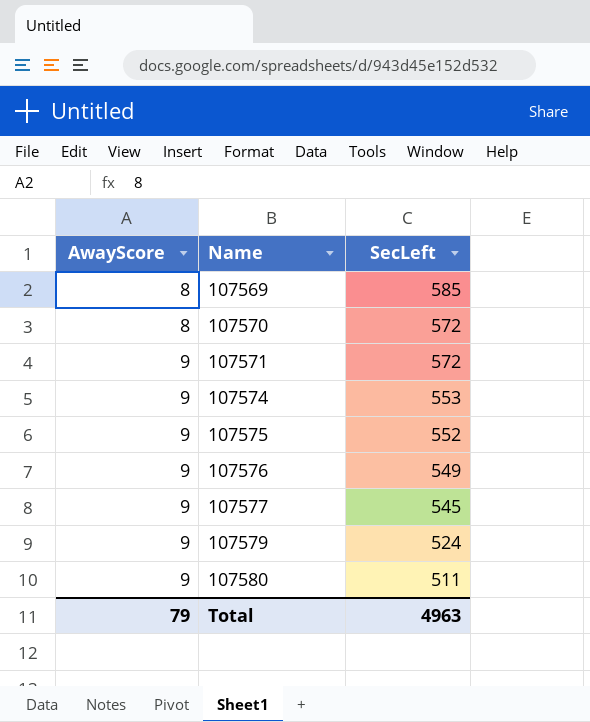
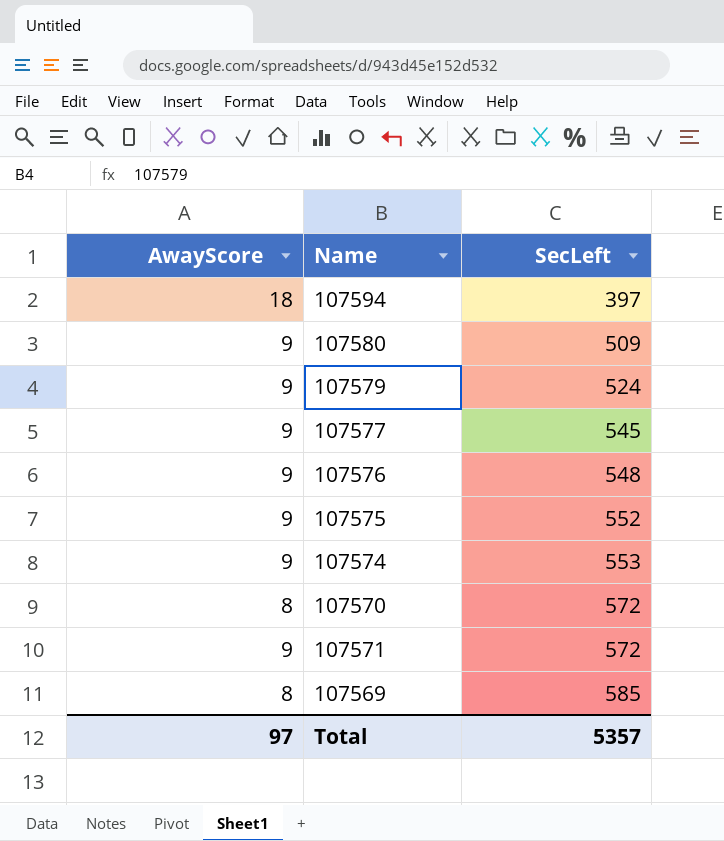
row order: AwayScore ascending -> SecLeft ascending
row 107594: none -> 18 | 397
107580 | SecLeft: 511 -> 509
107576 | SecLeft: 549 -> 548
Total | AwayScore: 79 -> 97
Total | SecLeft: 4963 -> 5357

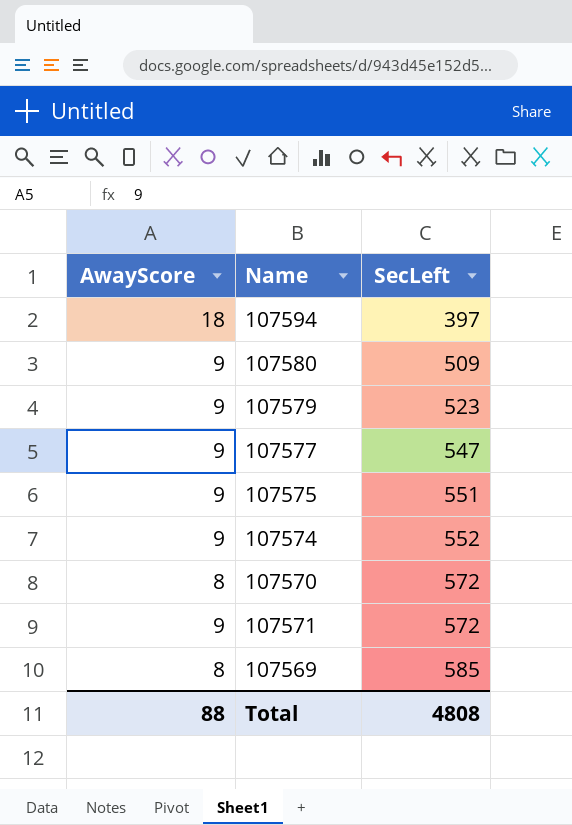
row 107576: 9 | 548 -> none
107579 | SecLeft: 524 -> 523
107577 | SecLeft: 545 -> 547
107575 | SecLeft: 552 -> 551
107574 | SecLeft: 553 -> 552
Total | AwayScore: 97 -> 88
Total | SecLeft: 5357 -> 4808

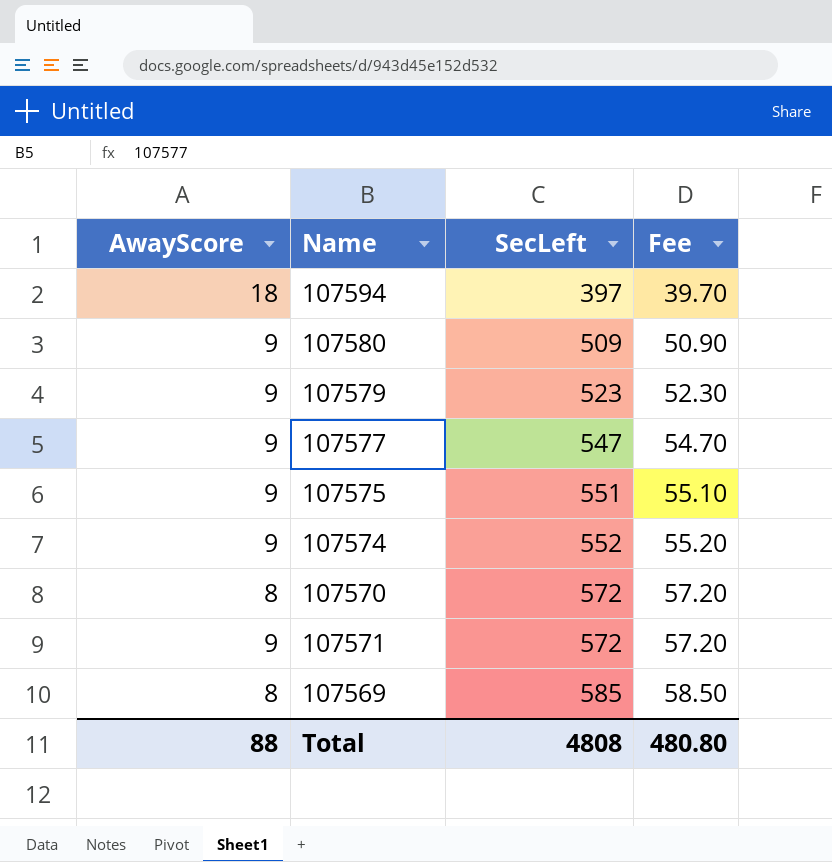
column Fee | formula: none -> [SecLeft] * 0.1

